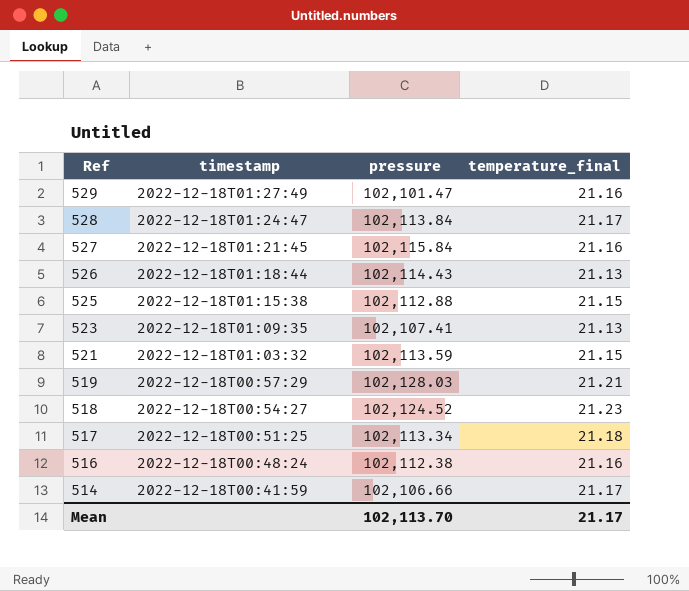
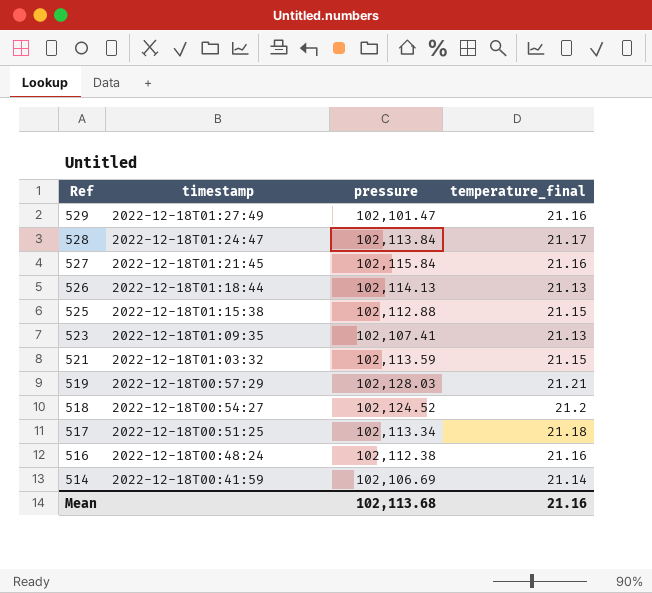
526 | pressure: 102,114.43 -> 102,114.13
518 | temperature_final: 21.23 -> 21.2
514 | pressure: 102,106.66 -> 102,106.69
514 | temperature_final: 21.17 -> 21.14
Mean | pressure: 102,113.70 -> 102,113.68
Mean | temperature_final: 21.17 -> 21.16

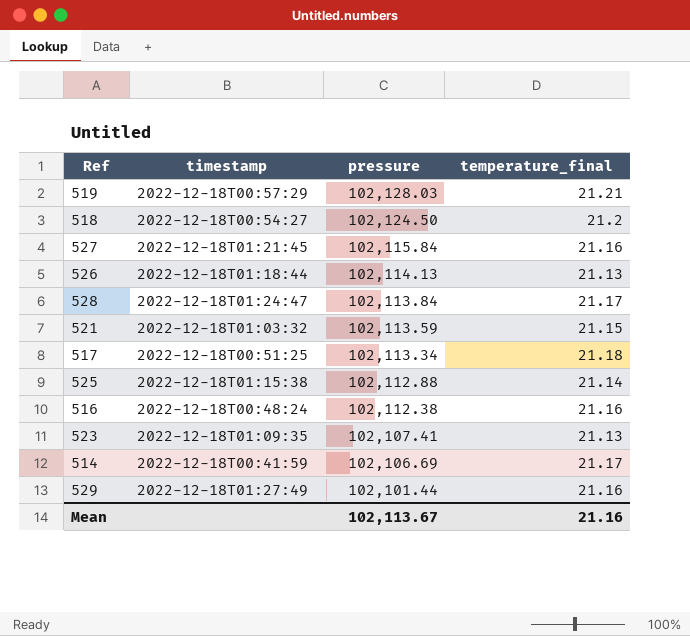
row order: Ref descending -> pressure descending
518 | pressure: 102,124.52 -> 102,124.50
525 | temperature_final: 21.15 -> 21.14
514 | temperature_final: 21.14 -> 21.17
529 | pressure: 102,101.47 -> 102,101.44
Mean | pressure: 102,113.68 -> 102,113.67

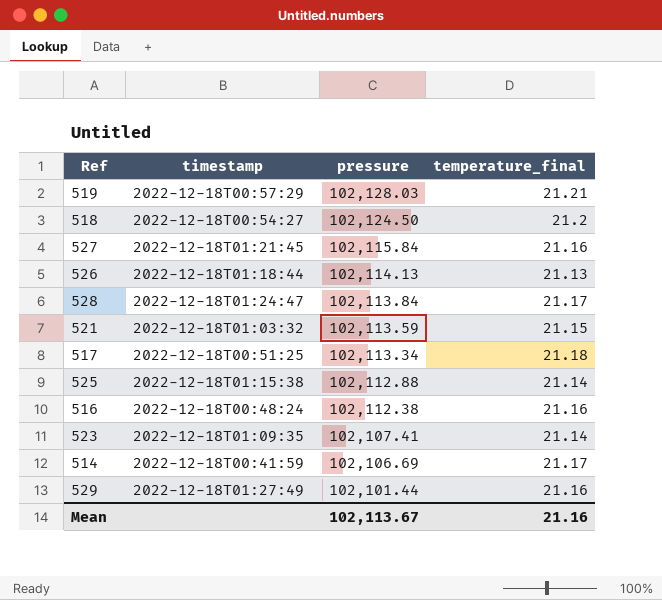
523 | temperature_final: 21.13 -> 21.14

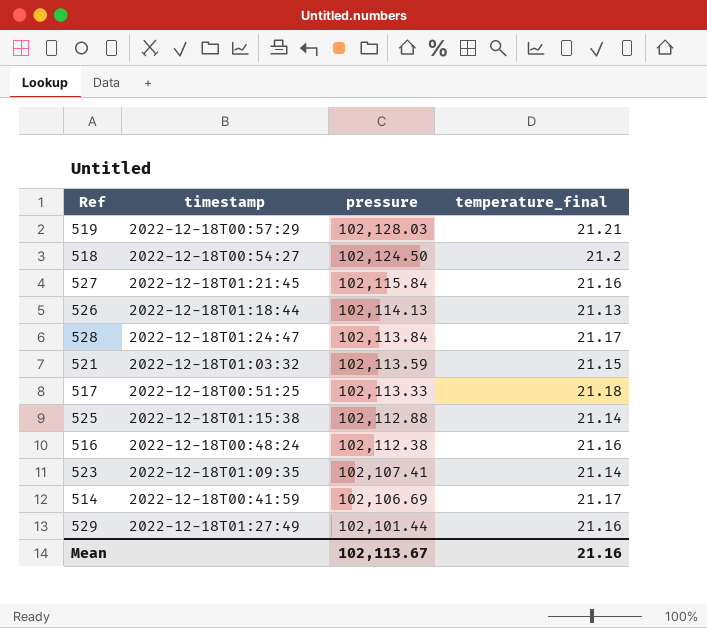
517 | pressure: 102,113.34 -> 102,113.33

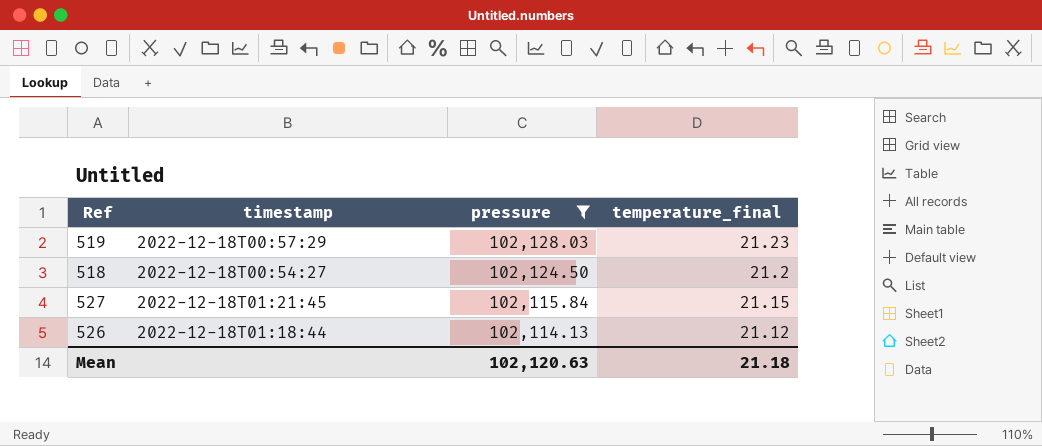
filter: none -> pressure >= 102,114.13
519 | temperature_final: 21.21 -> 21.23
527 | temperature_final: 21.16 -> 21.15
526 | temperature_final: 21.13 -> 21.12
Mean | pressure: 102,113.67 -> 102,120.63
Mean | temperature_final: 21.16 -> 21.18

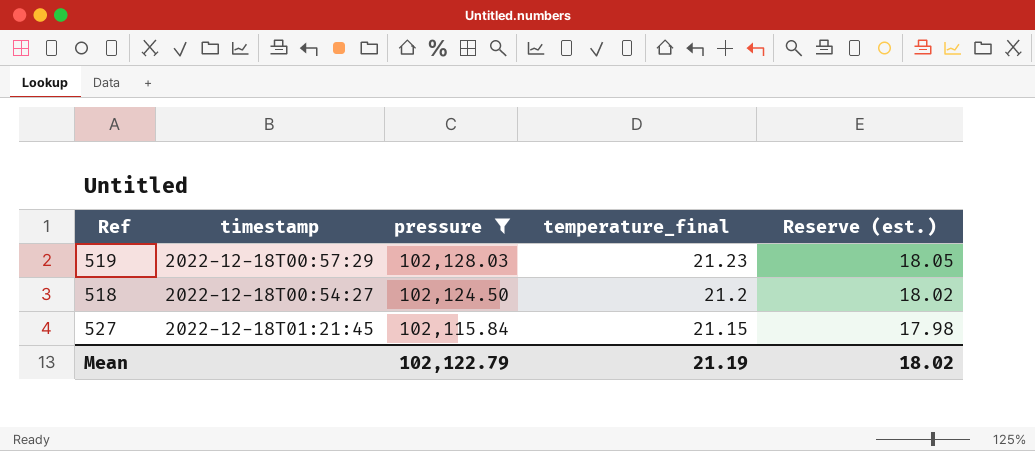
column Reserve (est.) | formula: none -> [temperature_final] * 0.85
row 526: 2022-12-18T01:18:44 | 102,114.13 | 21.12 -> none
Mean | pressure: 102,120.63 -> 102,122.79
Mean | temperature_final: 21.18 -> 21.19

